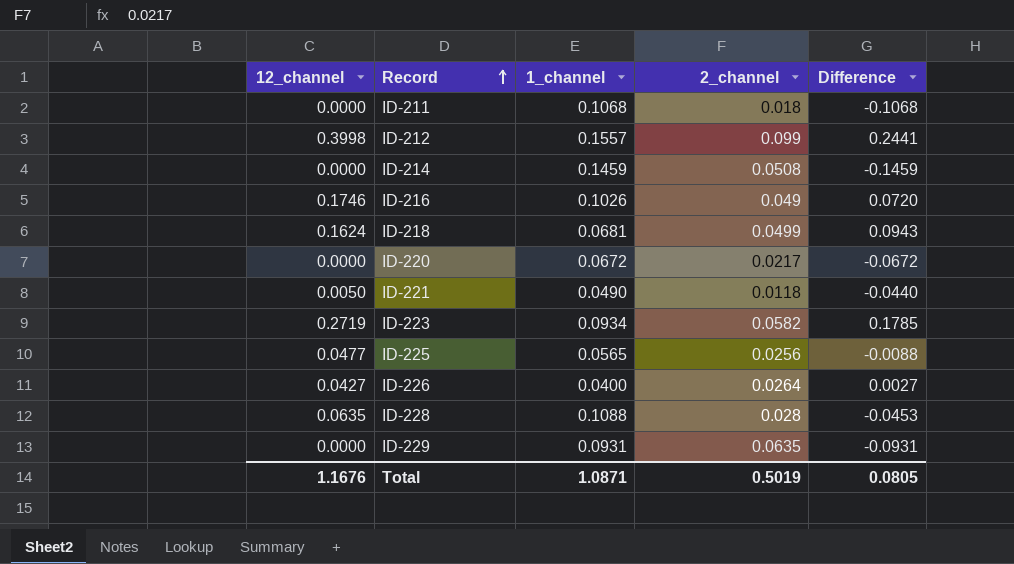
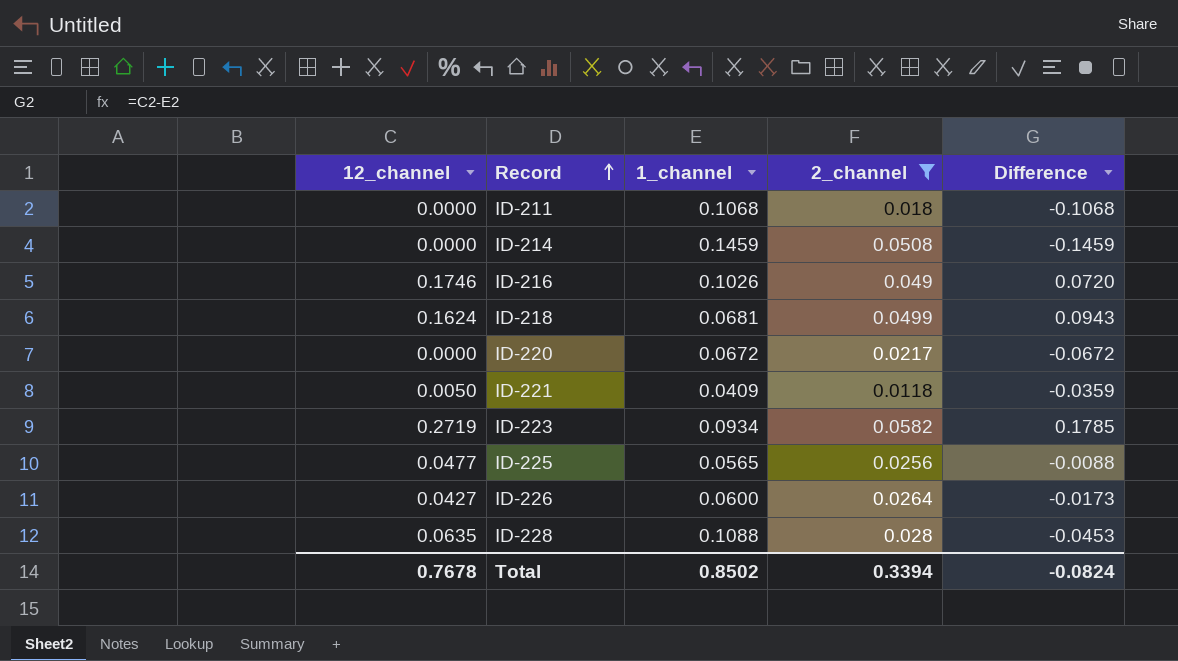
filter: none -> 2_channel <= 0.0582
ID-221 | 1_channel: 0.0490 -> 0.0409
ID-221 | Difference: -0.0440 -> -0.0359
ID-226 | 1_channel: 0.0400 -> 0.0600
ID-226 | Difference: 0.0027 -> -0.0173
Total | 12_channel: 1.1676 -> 0.7678
Total | 1_channel: 1.0871 -> 0.8502
Total | 2_channel: 0.5019 -> 0.3394
Total | Difference: 0.0805 -> -0.0824

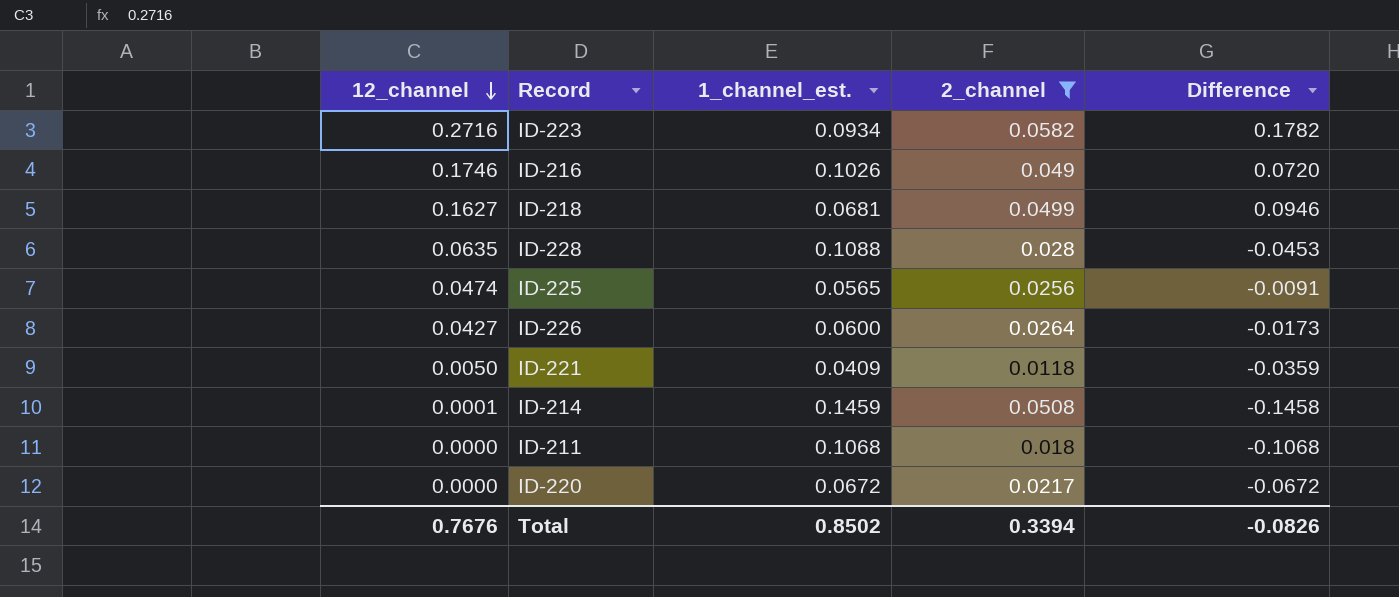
row order: Record ascending -> 12_channel descending
column name: 1_channel -> 1_channel_est.
ID-223 | 12_channel: 0.2719 -> 0.2716
ID-223 | Difference: 0.1785 -> 0.1782
ID-218 | 12_channel: 0.1624 -> 0.1627
ID-218 | Difference: 0.0943 -> 0.0946
ID-225 | 12_channel: 0.0477 -> 0.0474
ID-225 | Difference: -0.0088 -> -0.0091
ID-214 | 12_channel: 0.0000 -> 0.0001
ID-214 | Difference: -0.1459 -> -0.1458
Total | 12_channel: 0.7678 -> 0.7676
Total | Difference: -0.0824 -> -0.0826

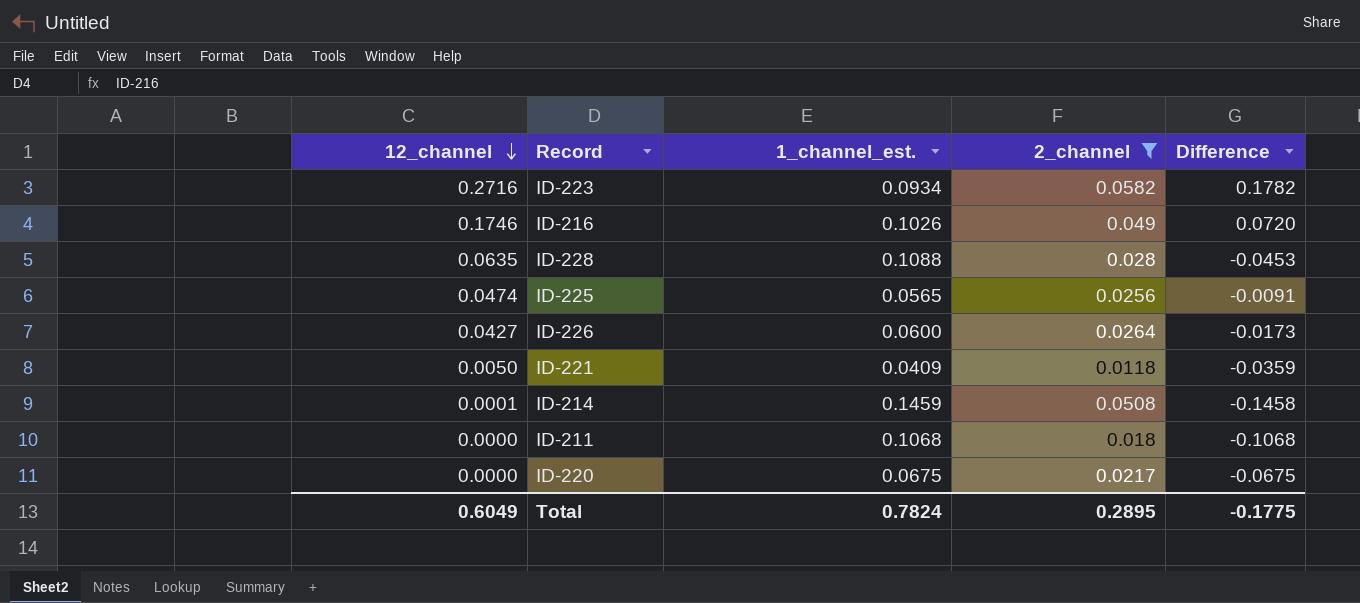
row ID-218: 0.1627 | 0.0681 | 0.0499 | 0.0946 -> none
ID-220 | 1_channel_est.: 0.0672 -> 0.0675
ID-220 | Difference: -0.0672 -> -0.0675
Total | 12_channel: 0.7676 -> 0.6049
Total | 1_channel_est.: 0.8502 -> 0.7824
Total | 2_channel: 0.3394 -> 0.2895
Total | Difference: -0.0826 -> -0.1775

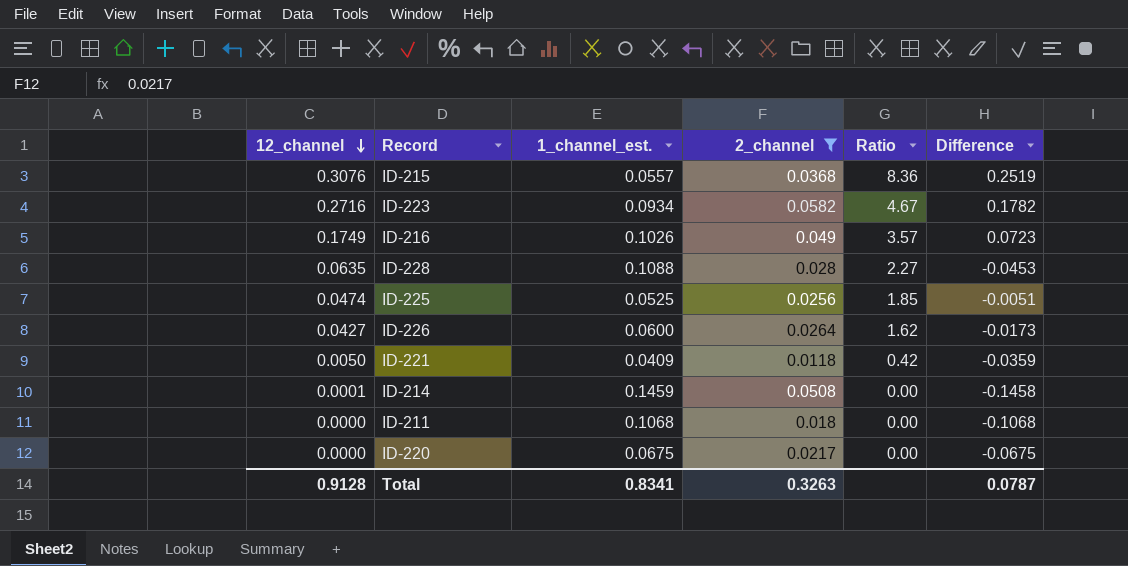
column Ratio | formula: none -> [12_channel] / [2_channel]
row ID-215: none -> 0.3076 | 0.0557 | 0.0368 | 8.36 | 0.2519
ID-216 | 12_channel: 0.1746 -> 0.1749
ID-216 | Difference: 0.0720 -> 0.0723
ID-225 | 1_channel_est.: 0.0565 -> 0.0525
ID-225 | Difference: -0.0091 -> -0.0051
Total | 12_channel: 0.6049 -> 0.9128
Total | 1_channel_est.: 0.7824 -> 0.8341
Total | 2_channel: 0.2895 -> 0.3263
Total | Difference: -0.1775 -> 0.0787

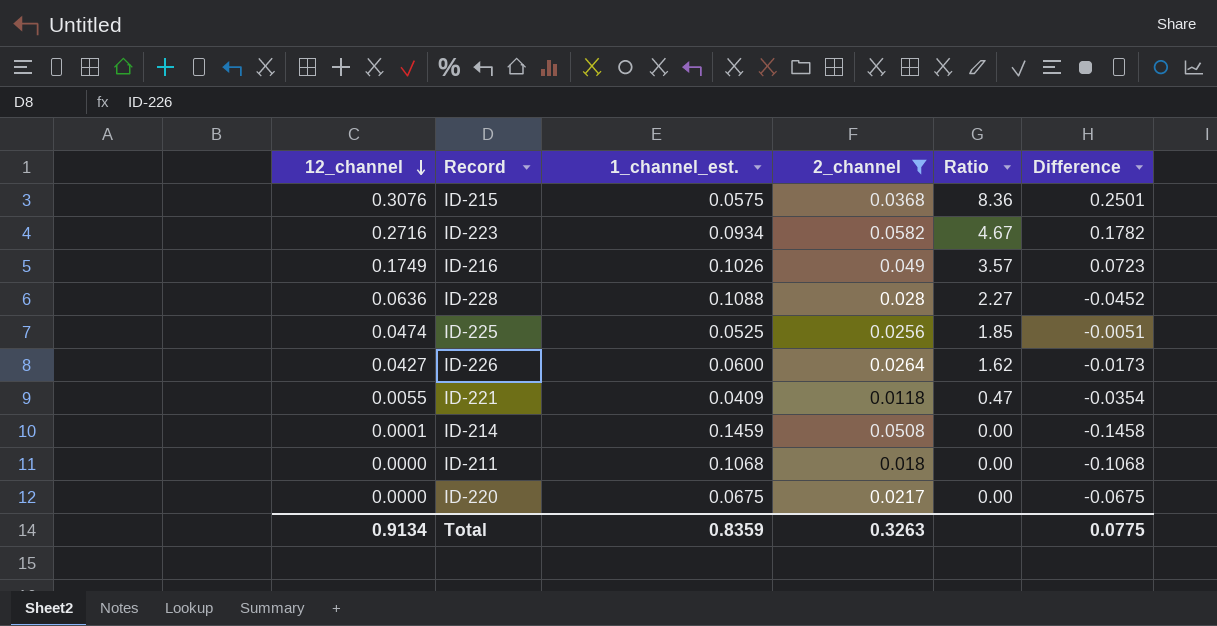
ID-215 | 1_channel_est.: 0.0557 -> 0.0575
ID-215 | Difference: 0.2519 -> 0.2501
ID-228 | 12_channel: 0.0635 -> 0.0636
ID-228 | Difference: -0.0453 -> -0.0452
ID-221 | 12_channel: 0.0050 -> 0.0055
ID-221 | Ratio: 0.42 -> 0.47
ID-221 | Difference: -0.0359 -> -0.0354
Total | 12_channel: 0.9128 -> 0.9134
Total | 1_channel_est.: 0.8341 -> 0.8359
Total | Difference: 0.0787 -> 0.0775

